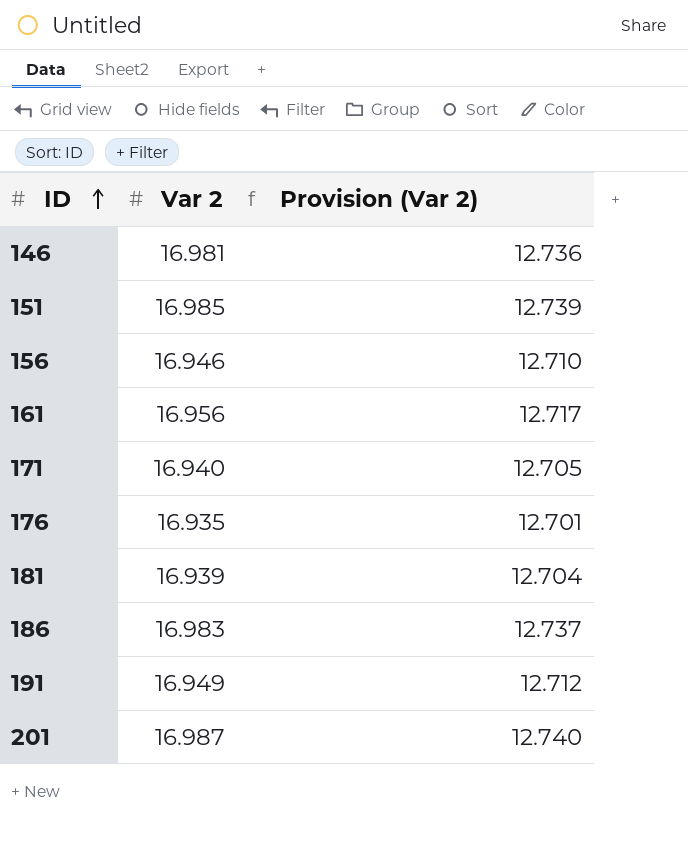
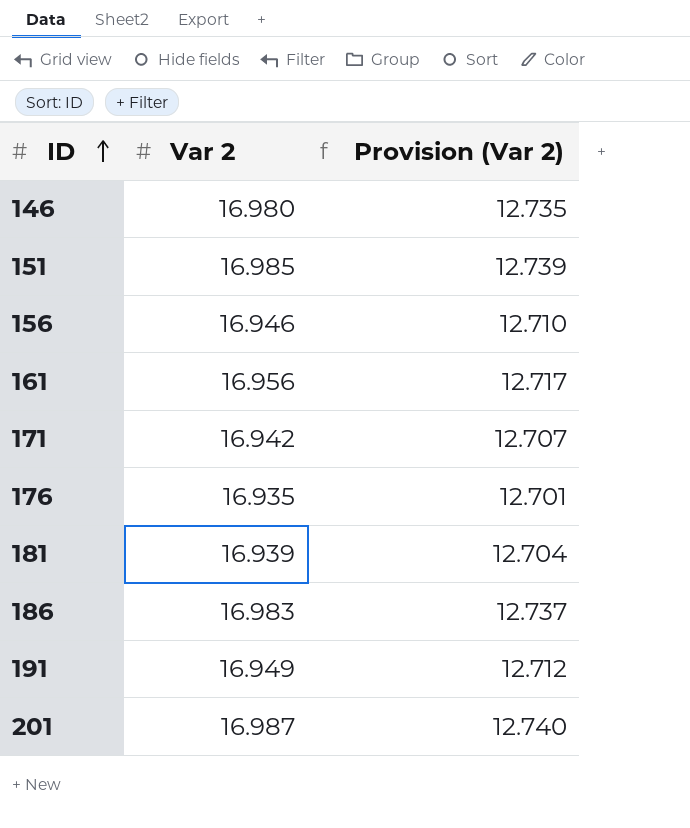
146 | Var 2: 16.981 -> 16.980
146 | Provision (Var 2): 12.736 -> 12.735
171 | Var 2: 16.940 -> 16.942
171 | Provision (Var 2): 12.705 -> 12.707

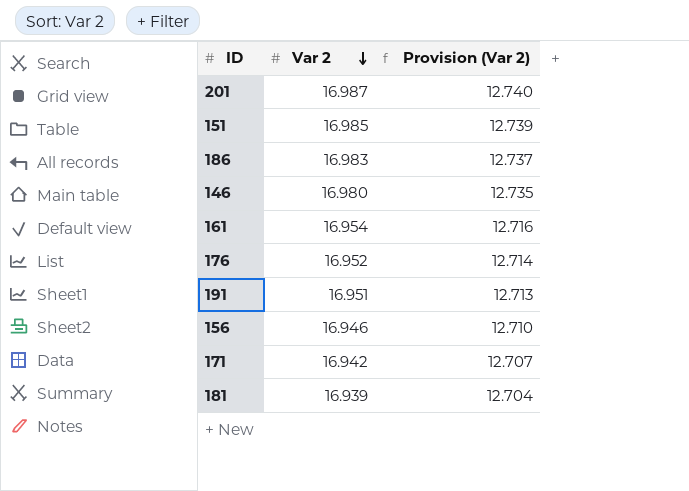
row order: ID ascending -> Var 2 descending
161 | Var 2: 16.956 -> 16.954
161 | Provision (Var 2): 12.717 -> 12.716
176 | Var 2: 16.935 -> 16.952
176 | Provision (Var 2): 12.701 -> 12.714
191 | Var 2: 16.949 -> 16.951
191 | Provision (Var 2): 12.712 -> 12.713

